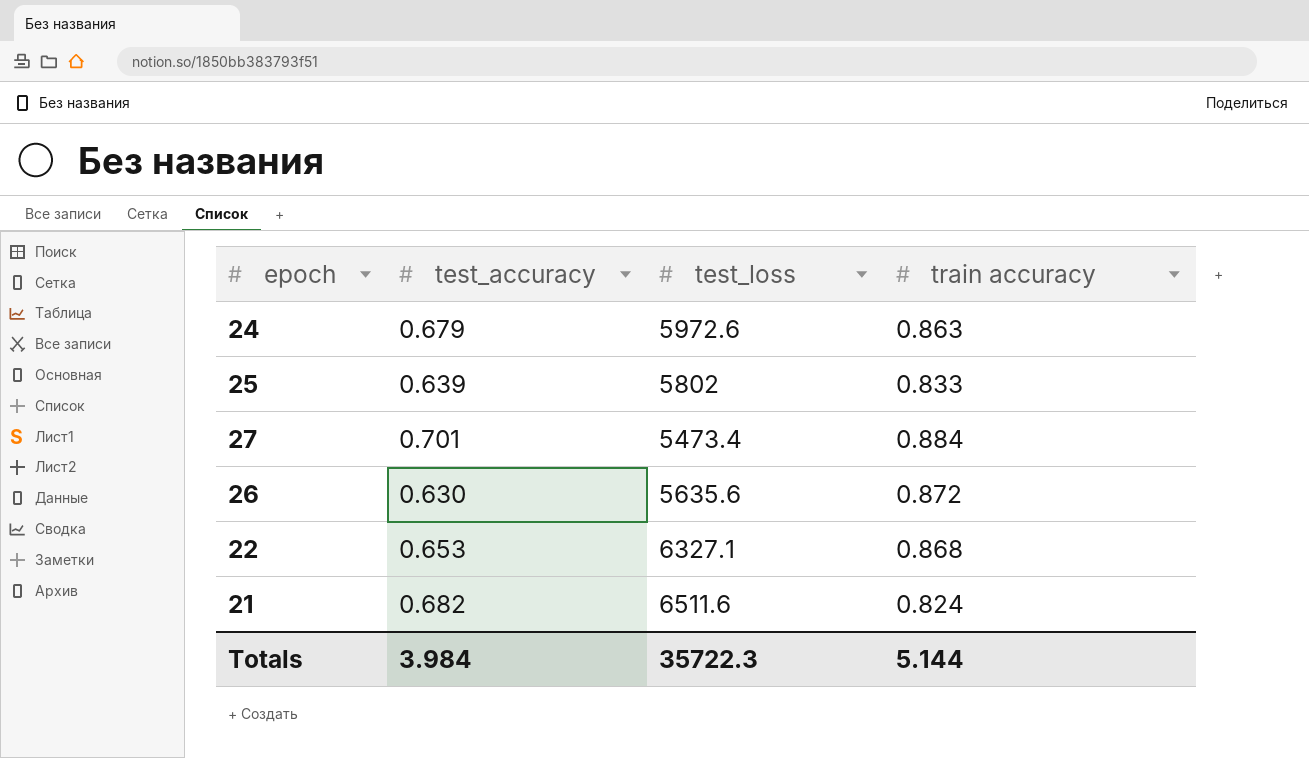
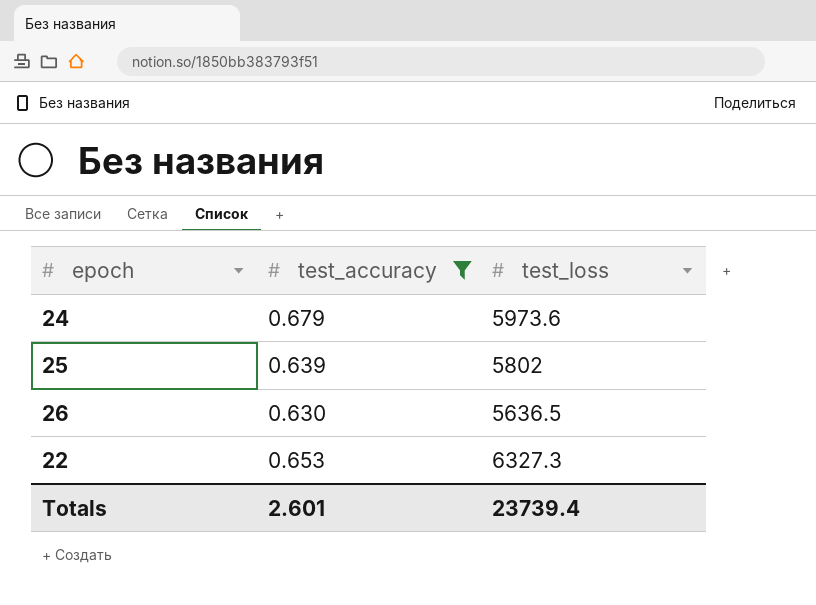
filter: none -> test_accuracy <= 0.679
column train accuracy | position: 4 -> none
24 | test_loss: 5972.6 -> 5973.6
26 | test_loss: 5635.6 -> 5636.5
22 | test_loss: 6327.1 -> 6327.3
Totals | test_accuracy: 3.984 -> 2.601
Totals | test_loss: 35722.3 -> 23739.4

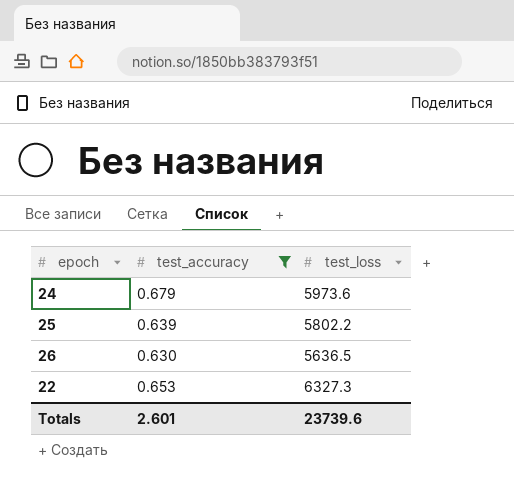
25 | test_loss: 5802 -> 5802.2
Totals | test_loss: 23739.4 -> 23739.6

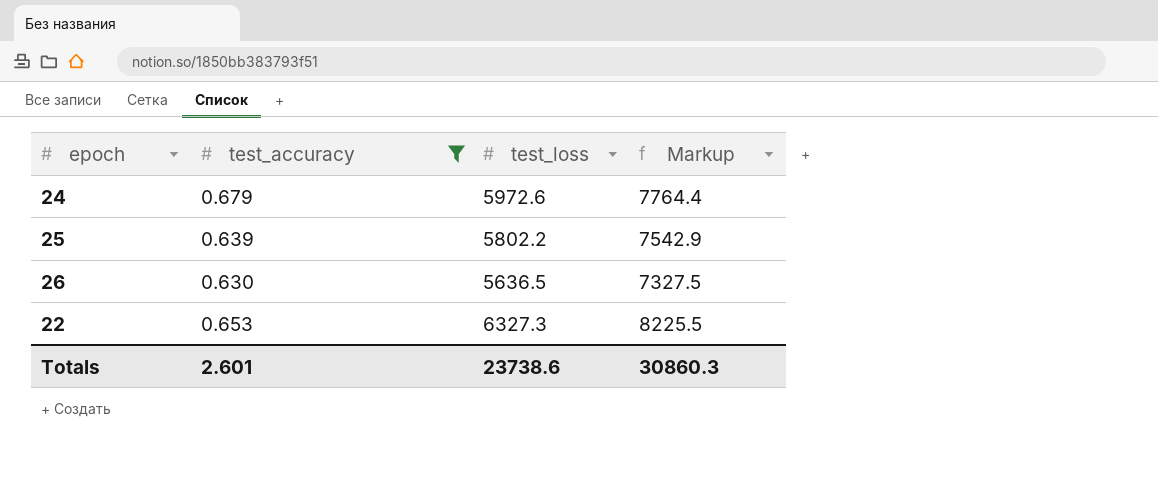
column Markup | formula: none -> [test_loss] * 1.3
24 | test_loss: 5973.6 -> 5972.6
Totals | test_loss: 23739.6 -> 23738.6

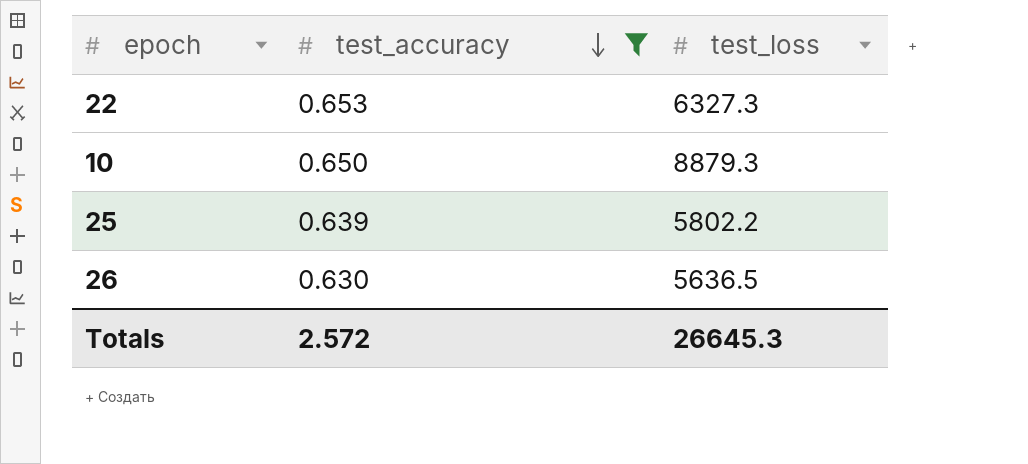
row order: none -> test_accuracy descending
column Markup | formula: [test_loss] * 1.3 -> none
row 24: 0.679 | 5972.6 | 7764.4 -> none
row 10: none -> 0.650 | 8879.3
Totals | test_accuracy: 2.601 -> 2.572
Totals | test_loss: 23738.6 -> 26645.3

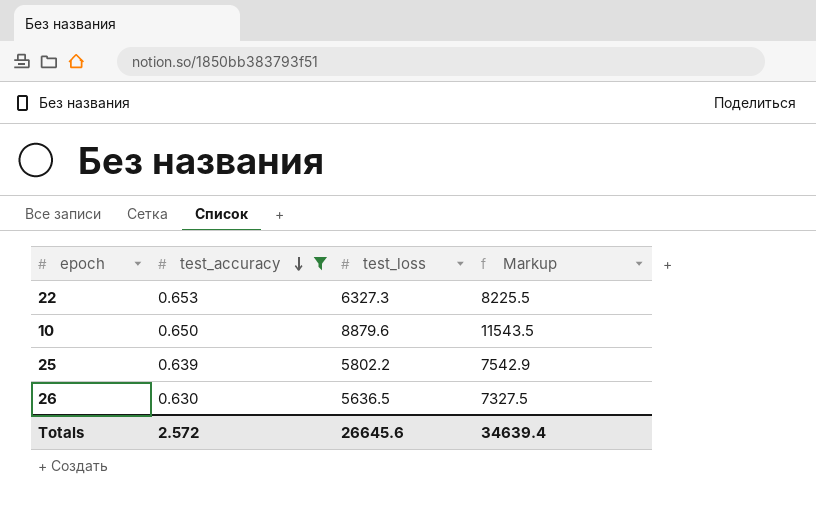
column Markup | formula: none -> [test_loss] * 1.3
10 | test_loss: 8879.3 -> 8879.6
Totals | test_loss: 26645.3 -> 26645.6

